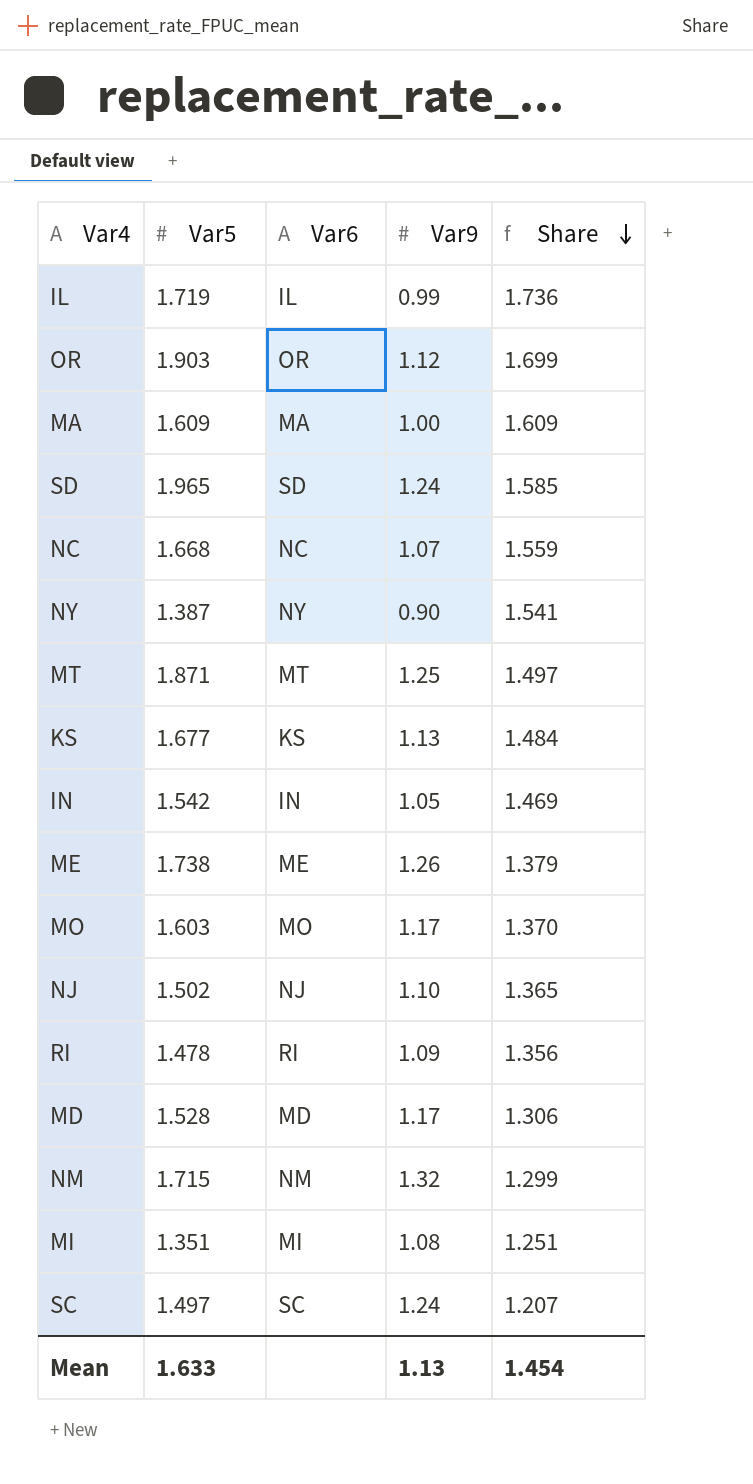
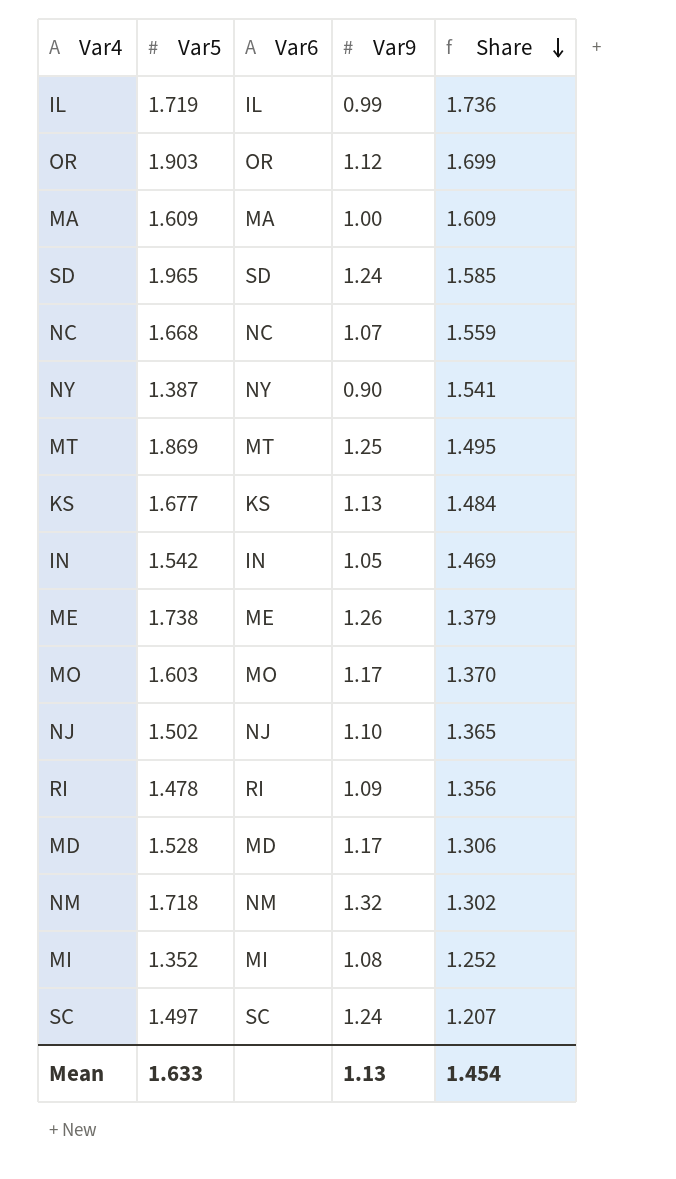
MT | Var5: 1.871 -> 1.869
MT | Share: 1.497 -> 1.495
NM | Var5: 1.715 -> 1.718
NM | Share: 1.299 -> 1.302
MI | Var5: 1.351 -> 1.352
MI | Share: 1.251 -> 1.252

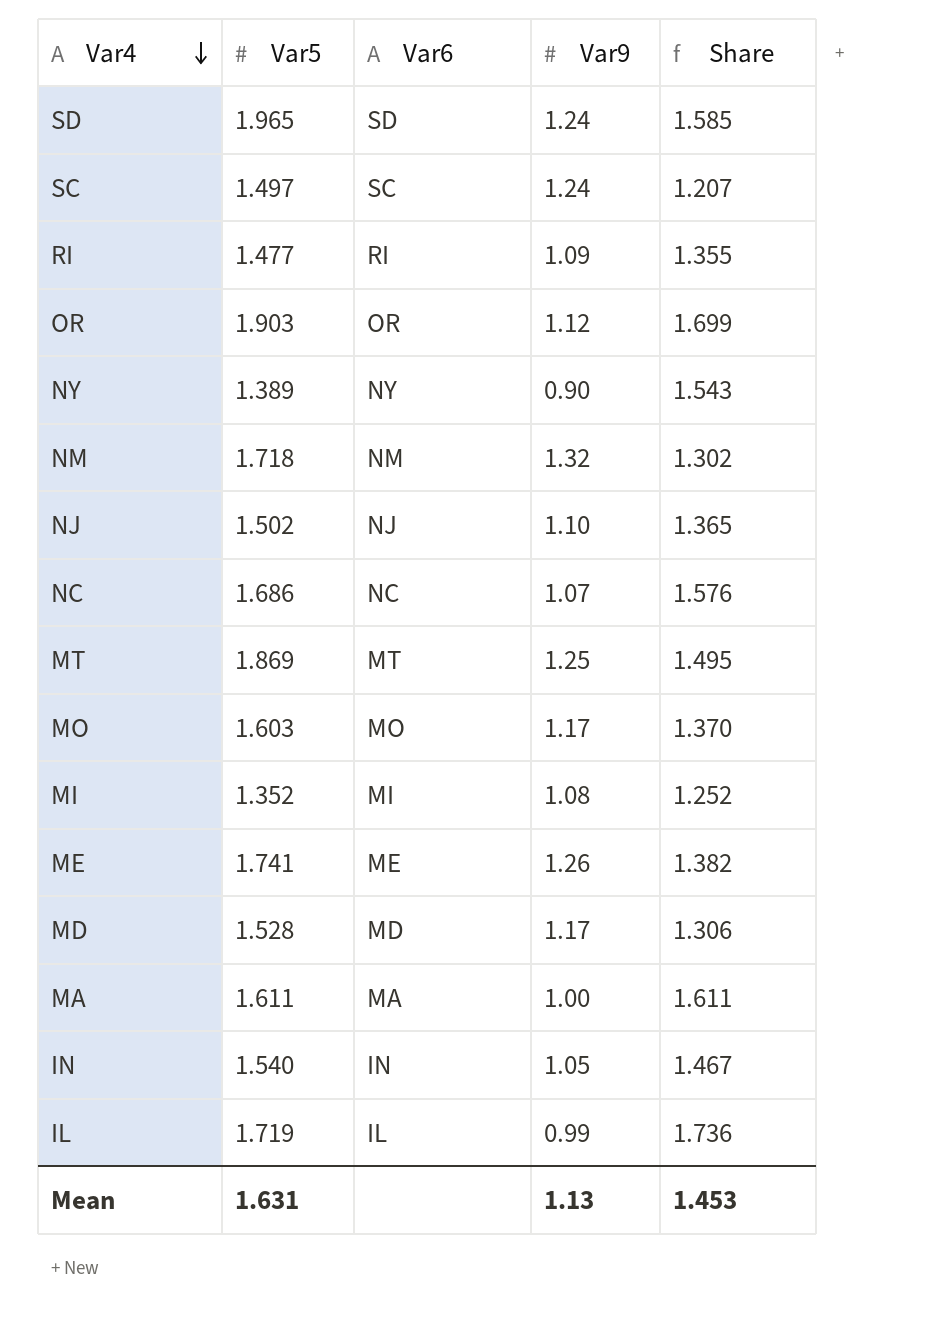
row order: Share descending -> Var4 descending
row KS: 1.677 | KS | 1.13 | 1.484 -> none
RI | Var5: 1.478 -> 1.477
RI | Share: 1.356 -> 1.355
NY | Var5: 1.387 -> 1.389
NY | Share: 1.541 -> 1.543
NC | Var5: 1.668 -> 1.686
NC | Share: 1.559 -> 1.576
ME | Var5: 1.738 -> 1.741
ME | Share: 1.379 -> 1.382
MA | Var5: 1.609 -> 1.611
MA | Share: 1.609 -> 1.611
IN | Var5: 1.542 -> 1.540
IN | Share: 1.469 -> 1.467
Mean | Var5: 1.633 -> 1.631
Mean | Share: 1.454 -> 1.453

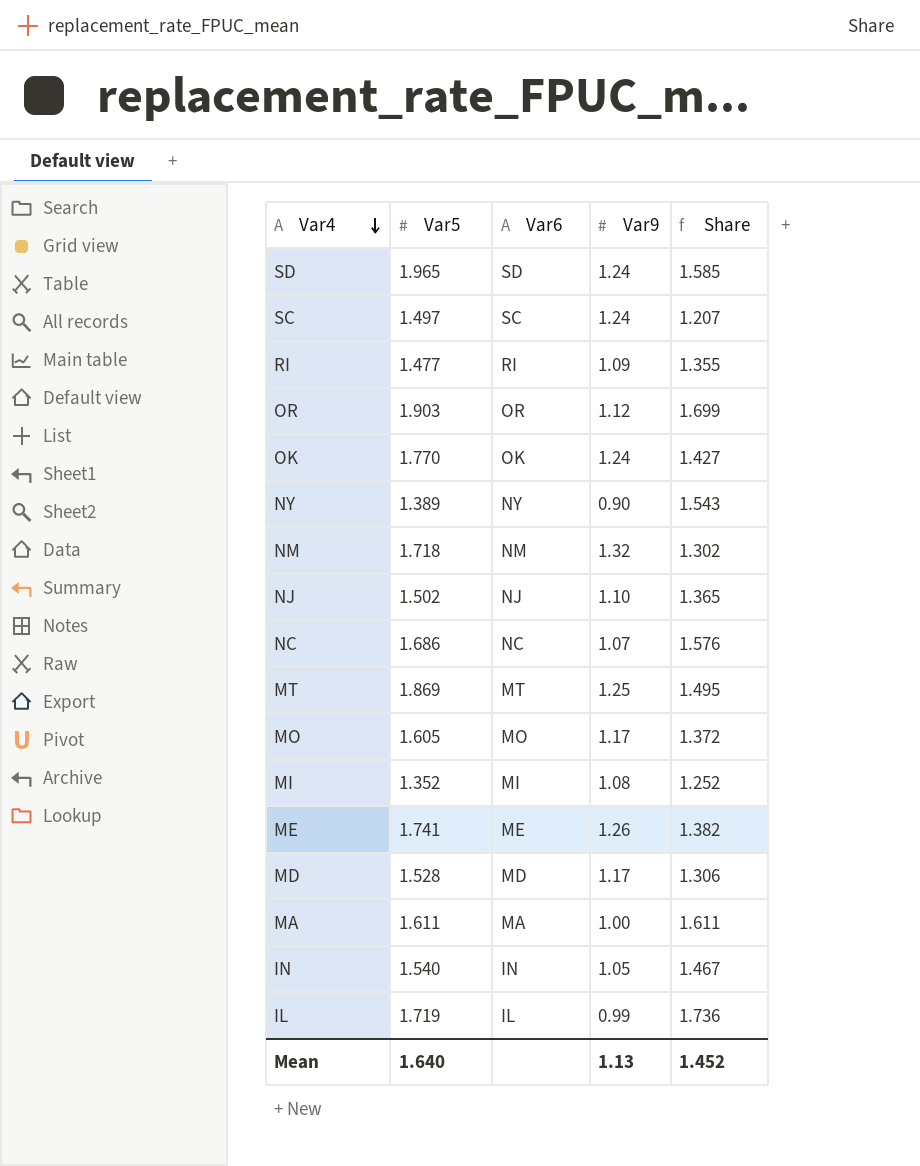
row OK: none -> 1.770 | OK | 1.24 | 1.427
MO | Var5: 1.603 -> 1.605
MO | Share: 1.370 -> 1.372
Mean | Var5: 1.631 -> 1.640
Mean | Share: 1.453 -> 1.452

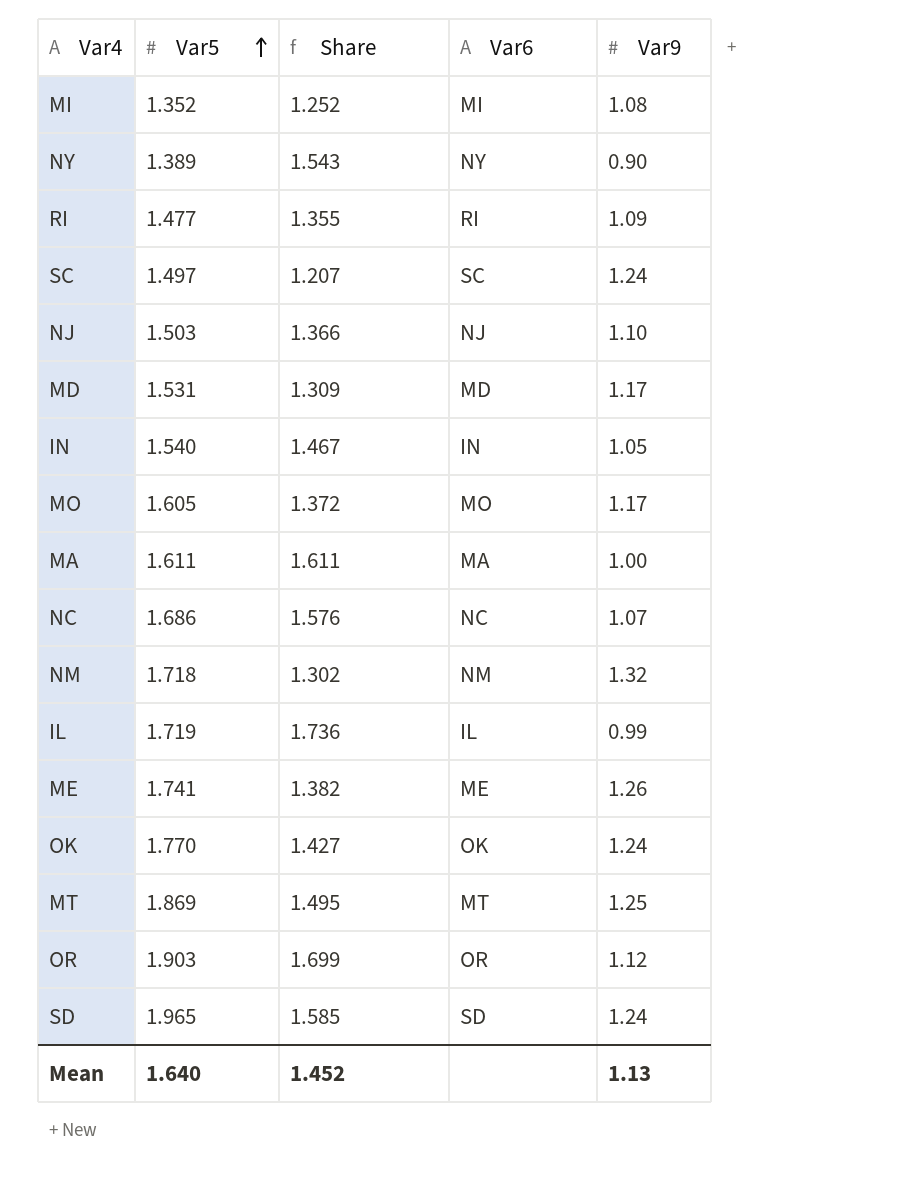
row order: Var4 descending -> Var5 ascending
column Share | position: 5 -> 3
NJ | Var5: 1.502 -> 1.503
NJ | Share: 1.365 -> 1.366
MD | Var5: 1.528 -> 1.531
MD | Share: 1.306 -> 1.309

